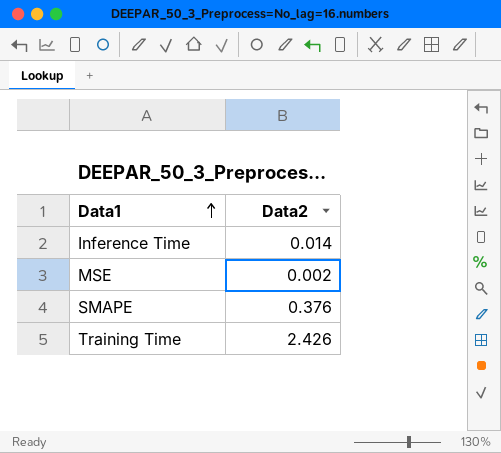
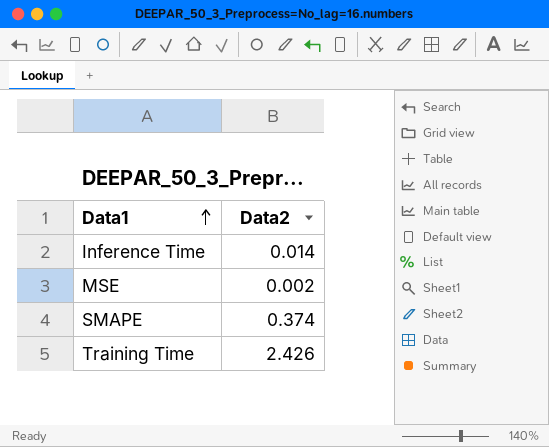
SMAPE | Data2: 0.376 -> 0.374

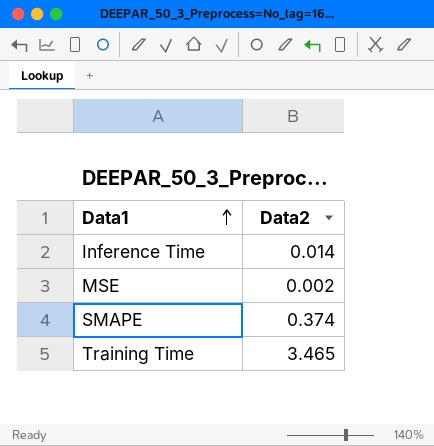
Training Time | Data2: 2.426 -> 3.465

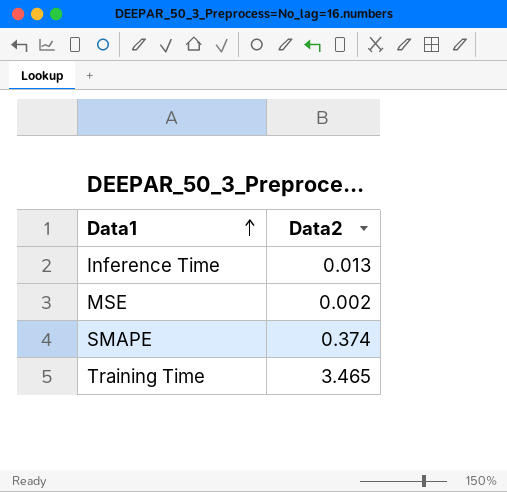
Inference Time | Data2: 0.014 -> 0.013

